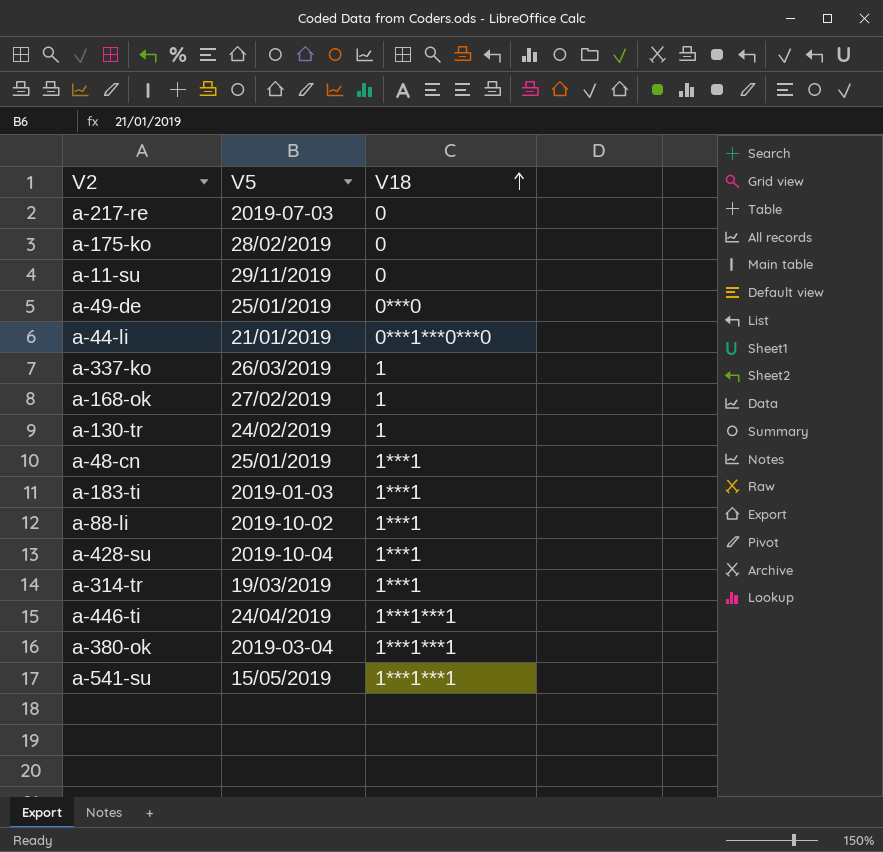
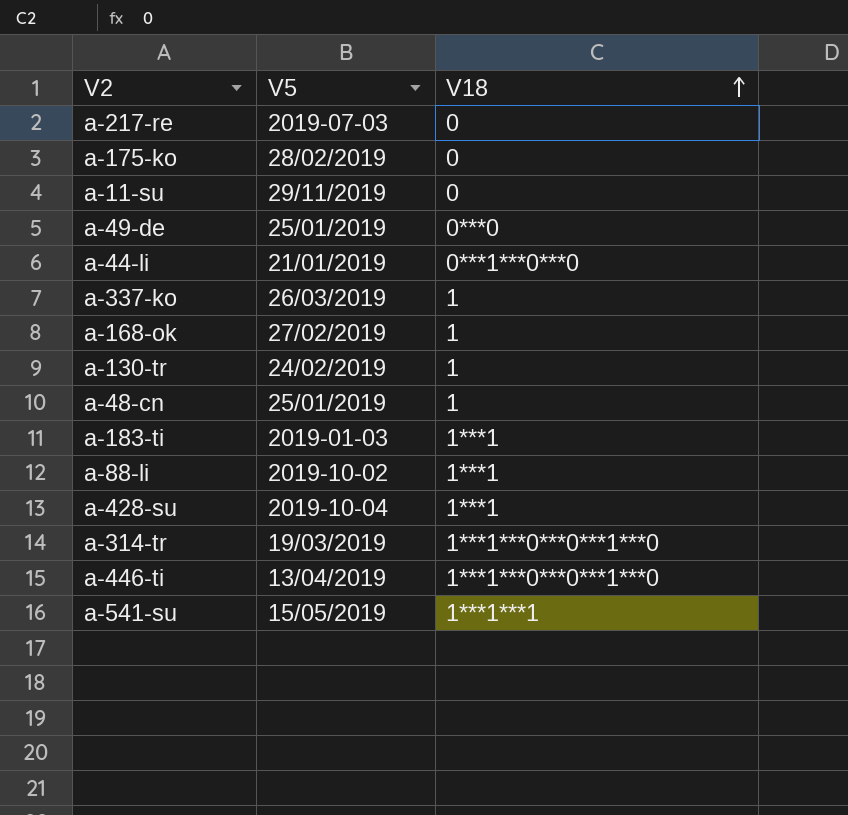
row a-380-ok: 2019-03-04 | 1***1***1 -> none
a-48-cn | V18: 1***1 -> 1
a-314-tr | V18: 1***1 -> 1***1***0***0***1***0
a-446-ti | V5: 24/04/2019 -> 13/04/2019
a-446-ti | V18: 1***1***1 -> 1***1***0***0***1***0

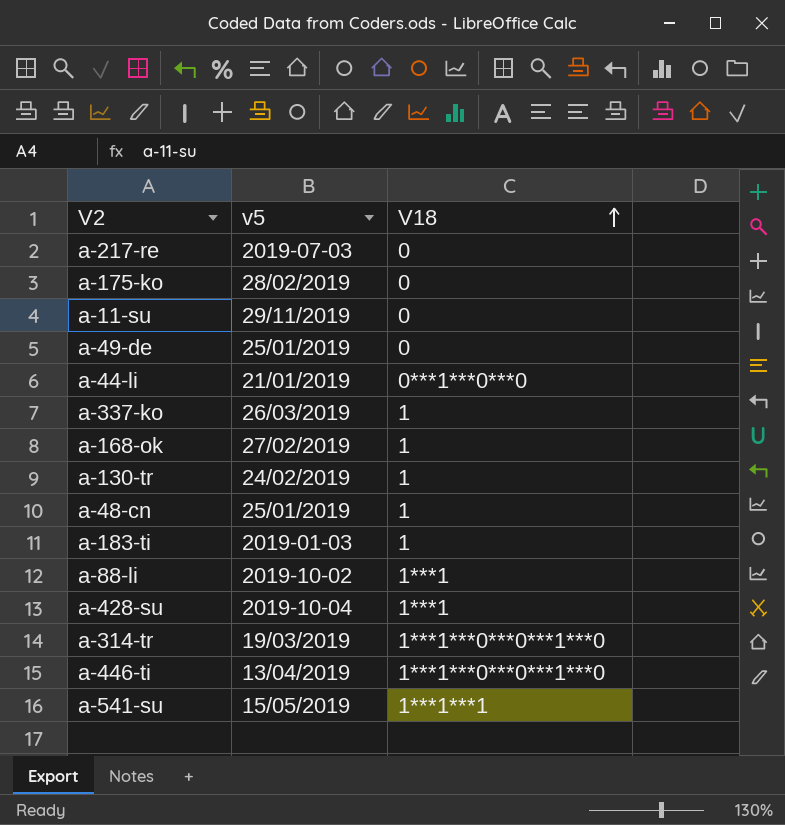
column name: V5 -> v5
a-49-de | V18: 0***0 -> 0
a-183-ti | V18: 1***1 -> 1

